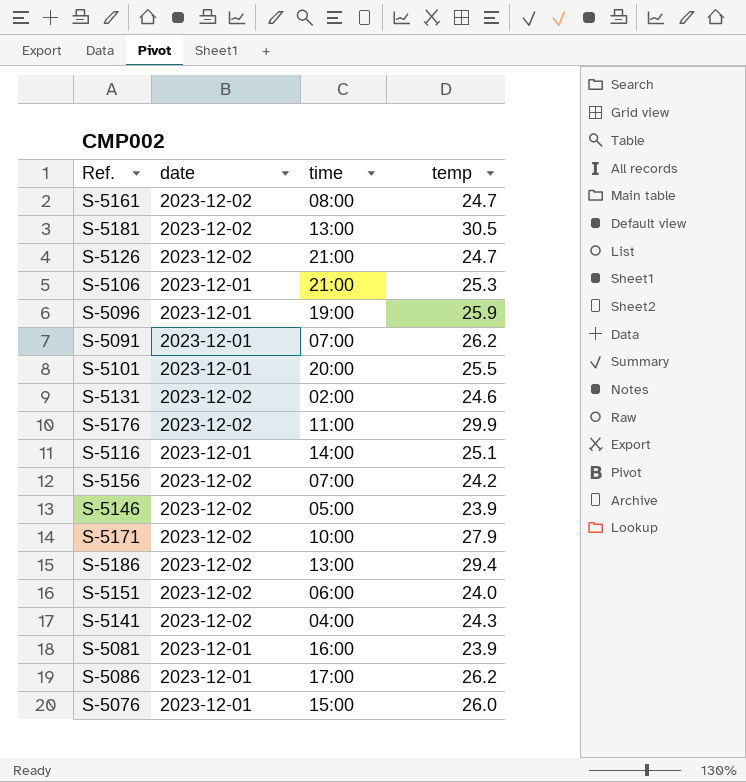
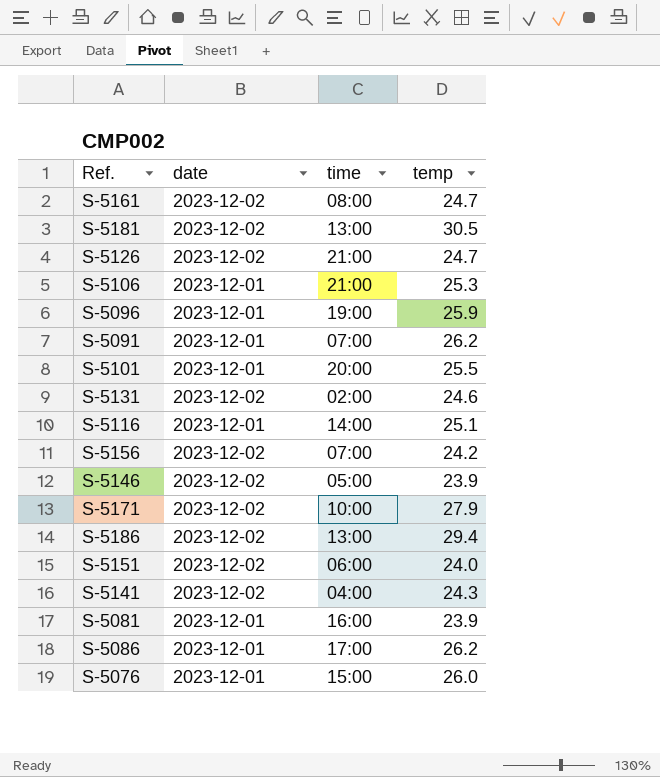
row S-5176: 2023-12-02 | 11:00 | 29.9 -> none

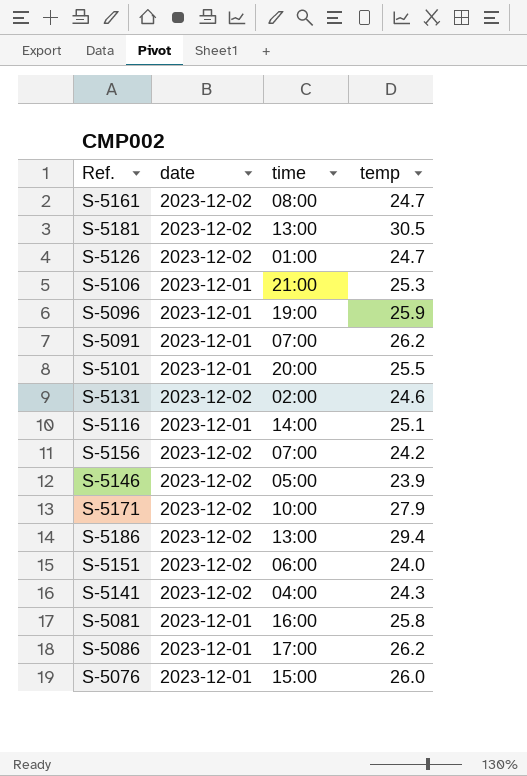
S-5126 | time: 21:00 -> 01:00
S-5081 | temp: 23.9 -> 25.8

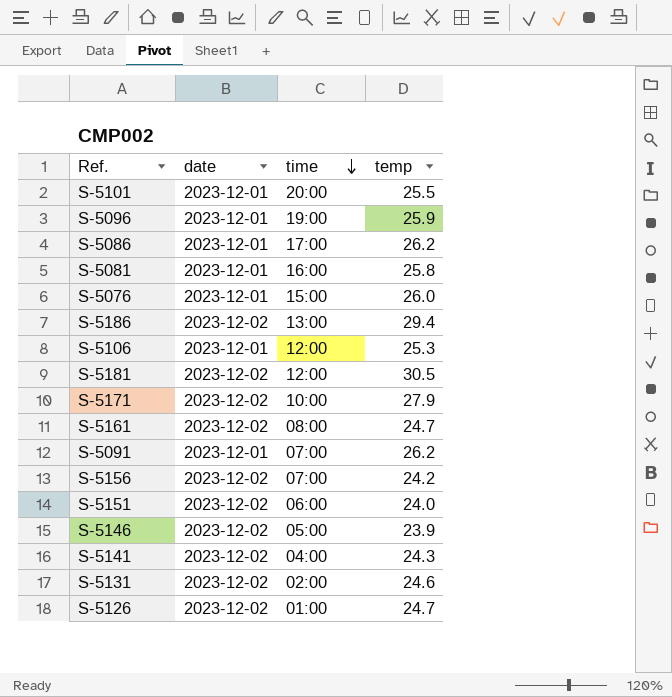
row order: none -> time descending
row S-5116: 2023-12-01 | 14:00 | 25.1 -> none
S-5106 | time: 21:00 -> 12:00
S-5181 | time: 13:00 -> 12:00

